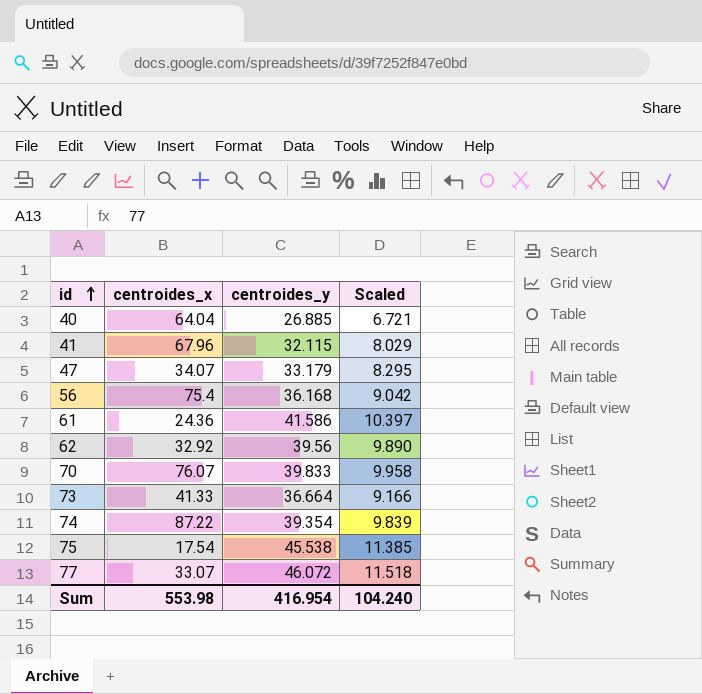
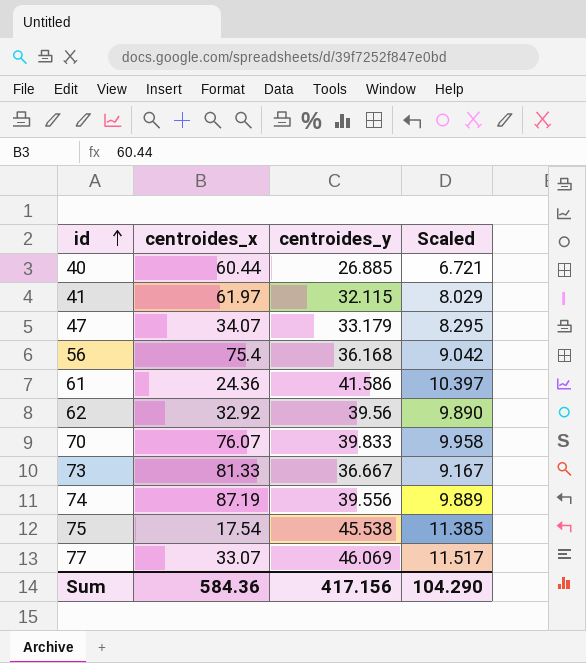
40 | centroides_x: 64.04 -> 60.44
41 | centroides_x: 67.96 -> 61.97
73 | centroides_x: 41.33 -> 81.33
73 | centroides_y: 36.664 -> 36.667
73 | Scaled: 9.166 -> 9.167
74 | centroides_x: 87.22 -> 87.19
74 | centroides_y: 39.354 -> 39.556
74 | Scaled: 9.839 -> 9.889
77 | centroides_y: 46.072 -> 46.069
77 | Scaled: 11.518 -> 11.517
Sum | centroides_x: 553.98 -> 584.36
Sum | centroides_y: 416.954 -> 417.156
Sum | Scaled: 104.240 -> 104.290

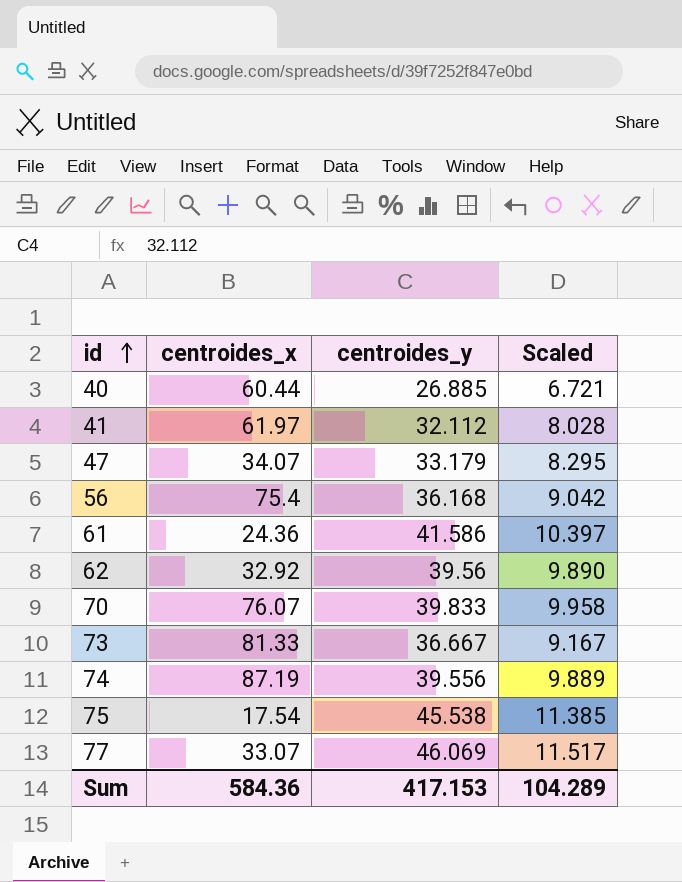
41 | centroides_y: 32.115 -> 32.112
41 | Scaled: 8.029 -> 8.028
Sum | centroides_y: 417.156 -> 417.153
Sum | Scaled: 104.290 -> 104.289

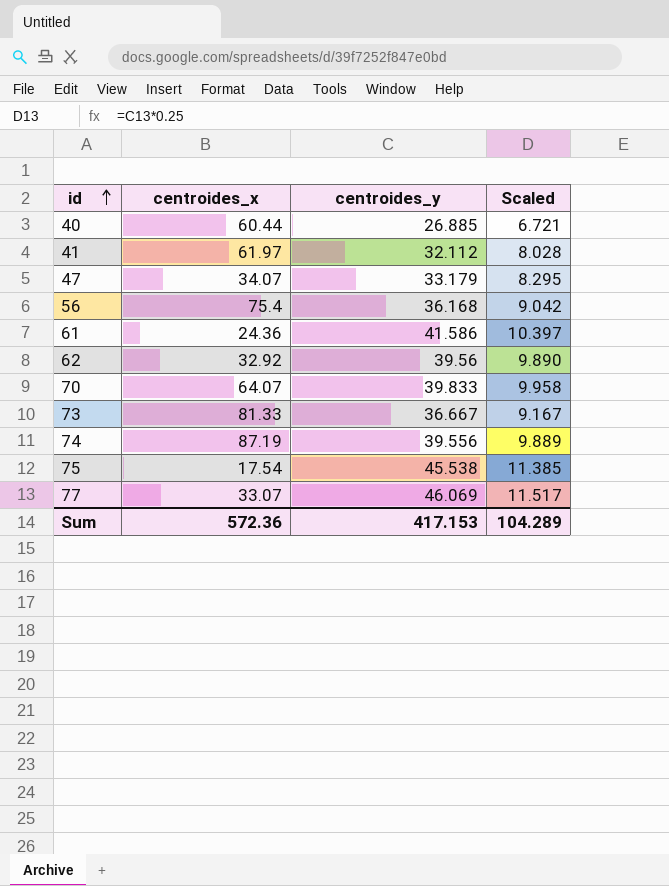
70 | centroides_x: 76.07 -> 64.07
Sum | centroides_x: 584.36 -> 572.36

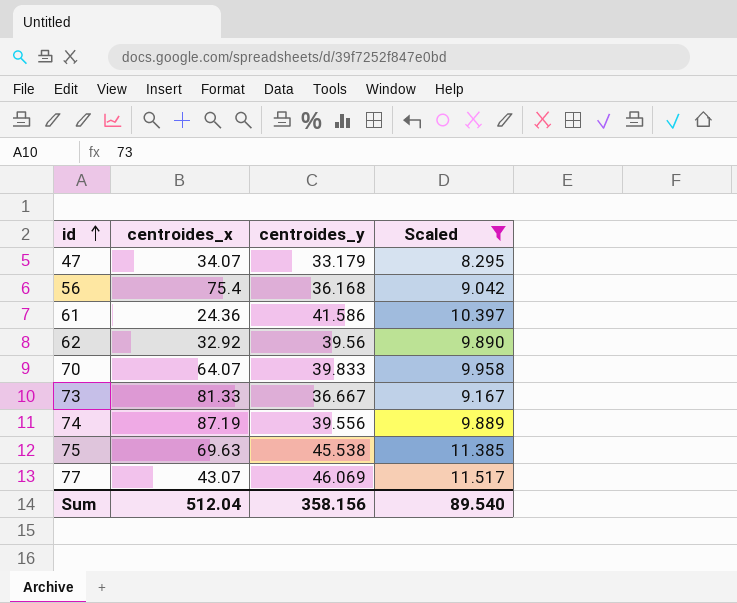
filter: none -> Scaled >= 8.295
75 | centroides_x: 17.54 -> 69.63
77 | centroides_x: 33.07 -> 43.07
Sum | centroides_x: 572.36 -> 512.04
Sum | centroides_y: 417.153 -> 358.156
Sum | Scaled: 104.289 -> 89.540

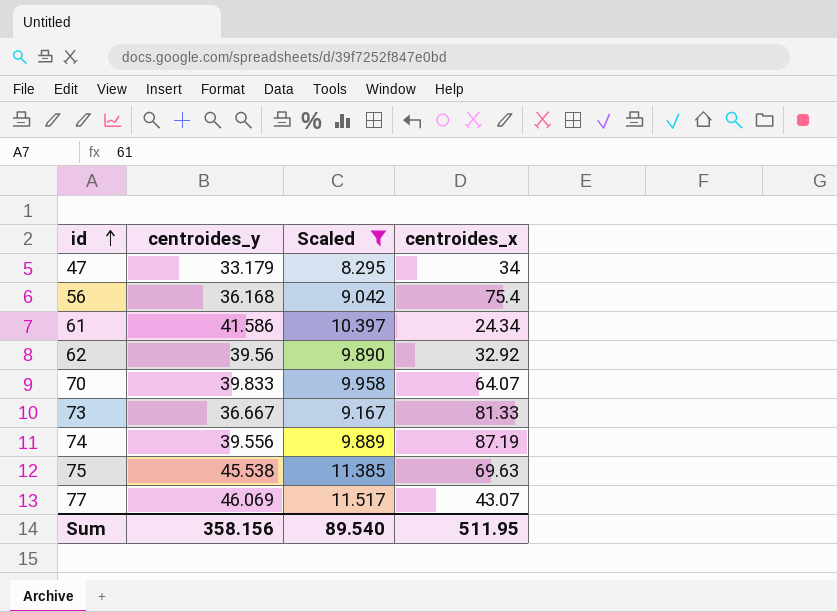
column centroides_x | position: 2 -> 4
47 | centroides_x: 34.07 -> 34
61 | centroides_x: 24.36 -> 24.34
Sum | centroides_x: 512.04 -> 511.95

